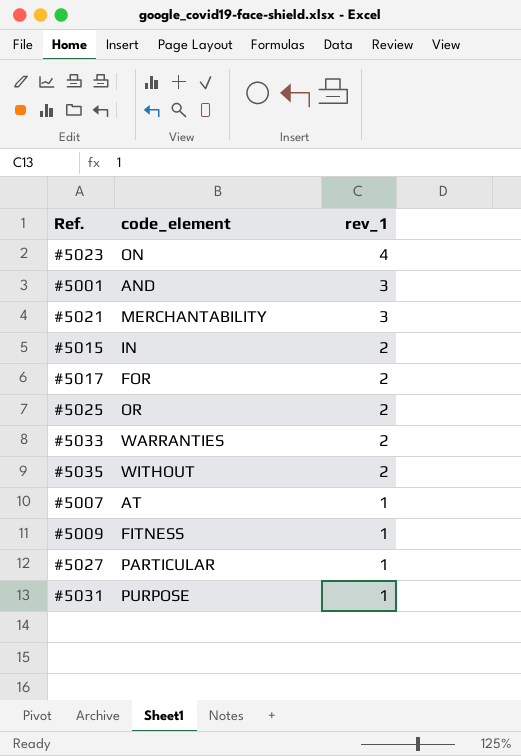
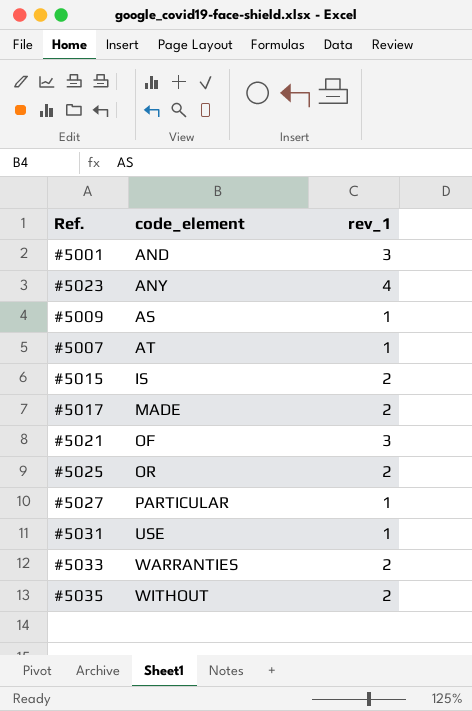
row order: rev_1 descending -> code_element ascending
#5023 | code_element: ON -> ANY
#5009 | code_element: FITNESS -> AS
#5015 | code_element: IN -> IS
#5017 | code_element: FOR -> MADE
#5021 | code_element: MERCHANTABILITY -> OF
#5031 | code_element: PURPOSE -> USE

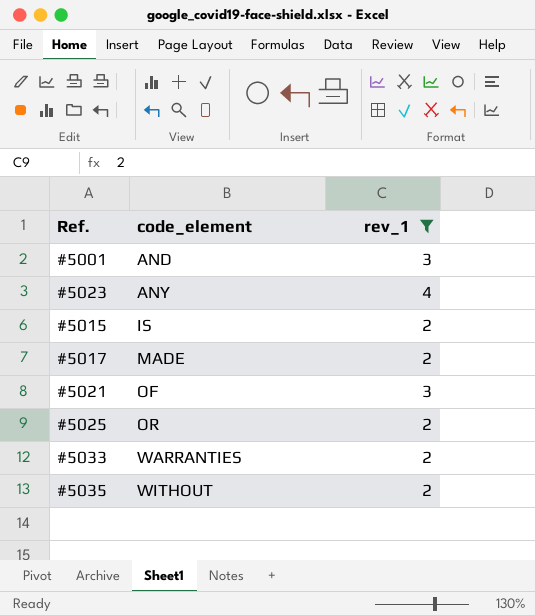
filter: none -> rev_1 != 1

